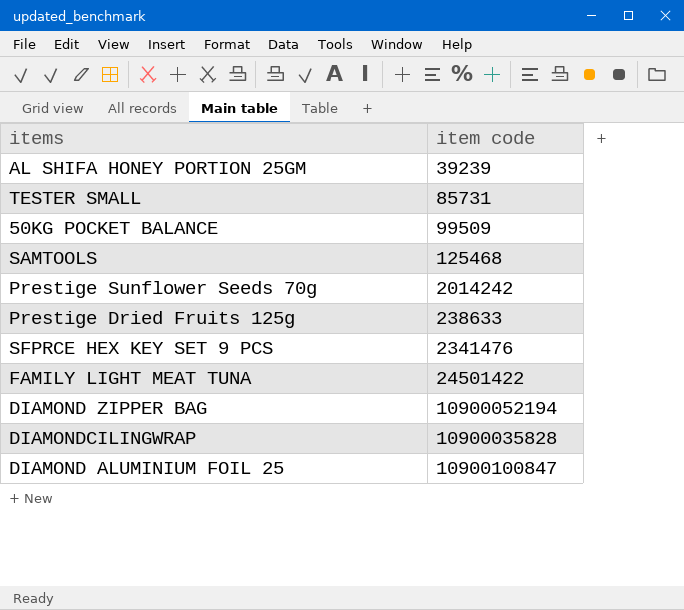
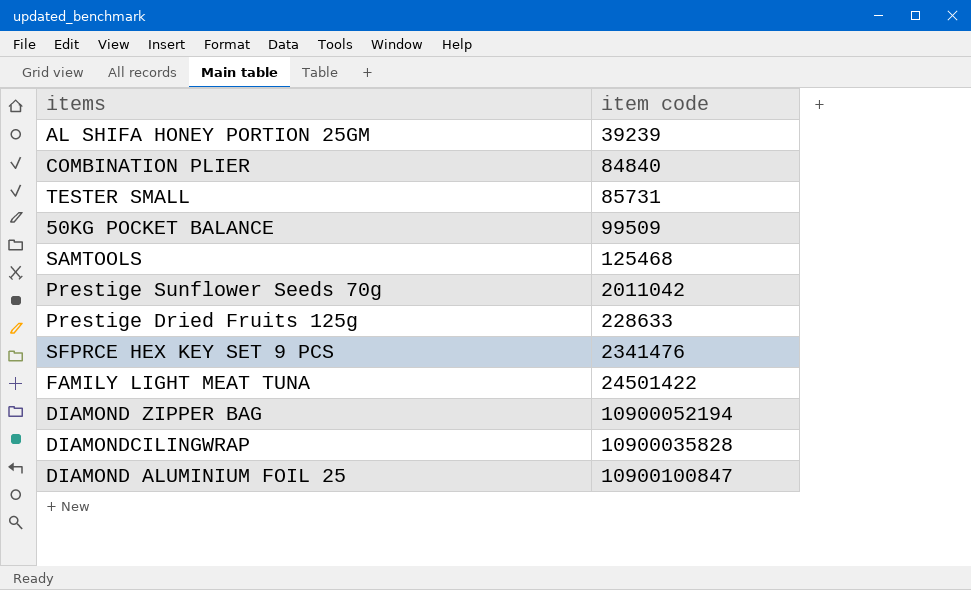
row COMBINATION PLIER: none -> 84840
Prestige Sunflower Seeds 70g | item code: 2014242 -> 2011042
Prestige Dried Fruits 125g | item code: 238633 -> 228633

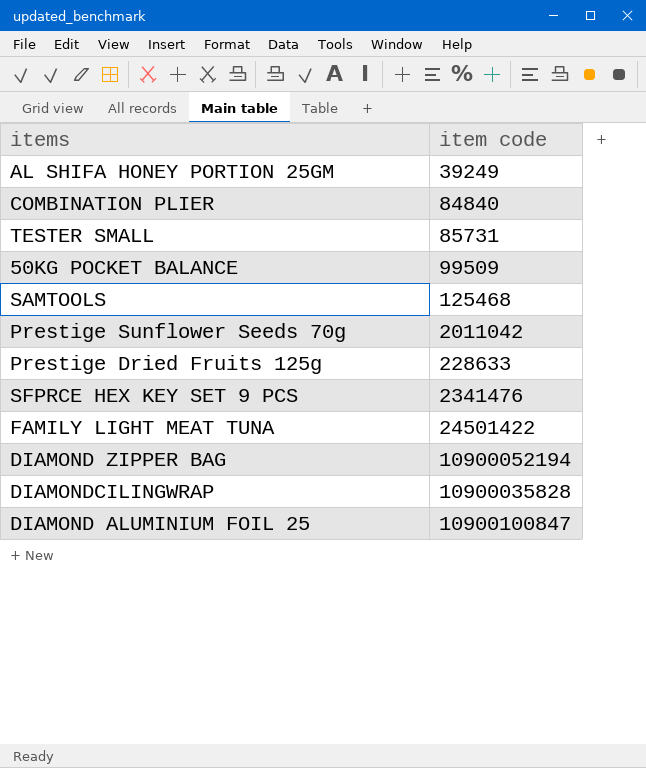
AL SHIFA HONEY PORTION 25GM | item code: 39239 -> 39249

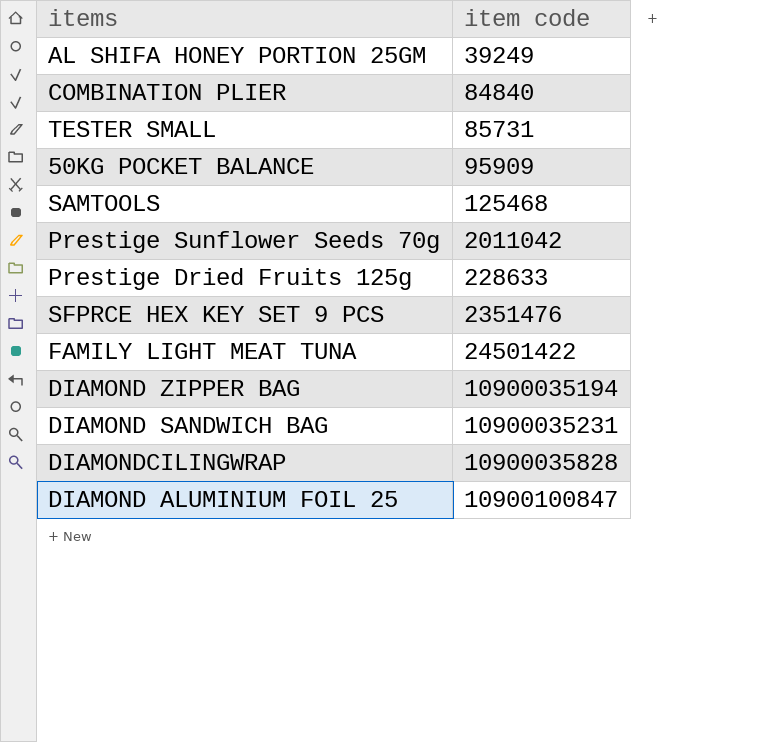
50KG POCKET BALANCE | item code: 99509 -> 95909
SFPRCE HEX KEY SET 9 PCS | item code: 2341476 -> 2351476
DIAMOND ZIPPER BAG | item code: 10900052194 -> 10900035194
row DIAMOND SANDWICH BAG: none -> 10900035231

